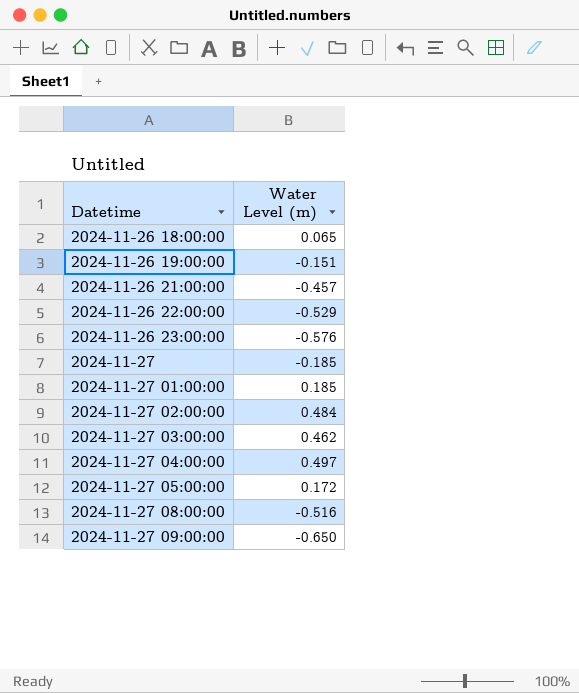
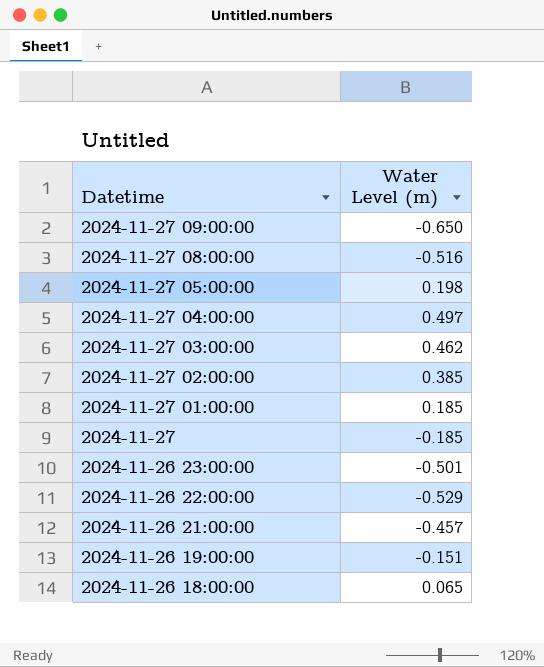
row order: Datetime ascending -> Datetime descending
2024-11-27 05:00:00 | Water Level (m): 0.172 -> 0.198
2024-11-27 02:00:00 | Water Level (m): 0.484 -> 0.385
2024-11-26 23:00:00 | Water Level (m): -0.576 -> -0.501

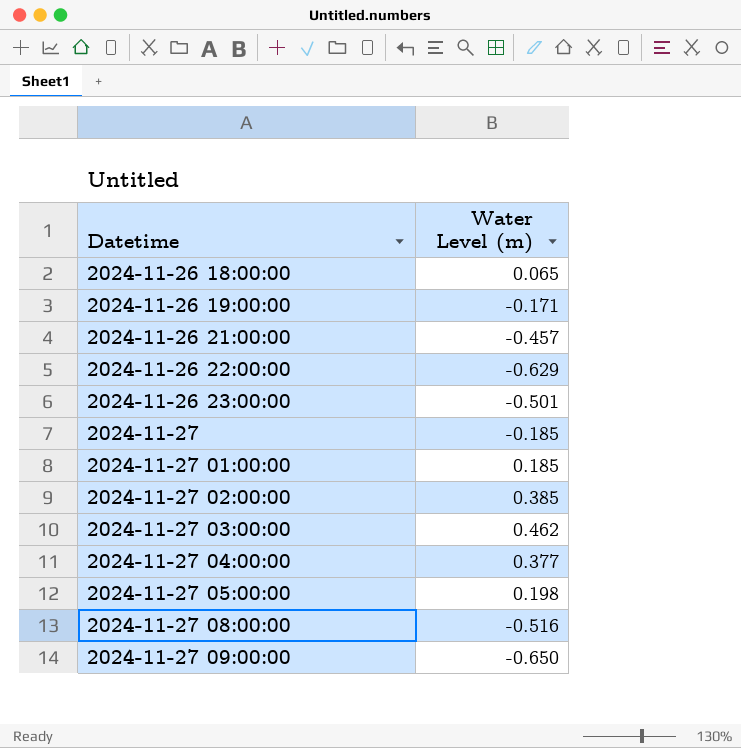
row order: Datetime descending -> Datetime ascending
2024-11-26 19:00:00 | Water Level (m): -0.151 -> -0.171
2024-11-26 22:00:00 | Water Level (m): -0.529 -> -0.629
2024-11-27 04:00:00 | Water Level (m): 0.497 -> 0.377

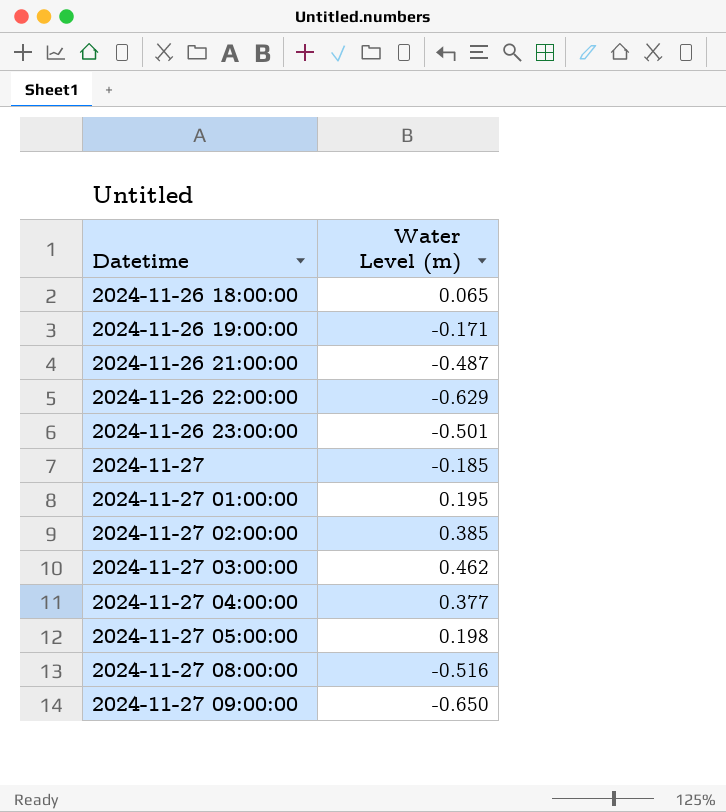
2024-11-26 21:00:00 | Water Level (m): -0.457 -> -0.487
2024-11-27 01:00:00 | Water Level (m): 0.185 -> 0.195

